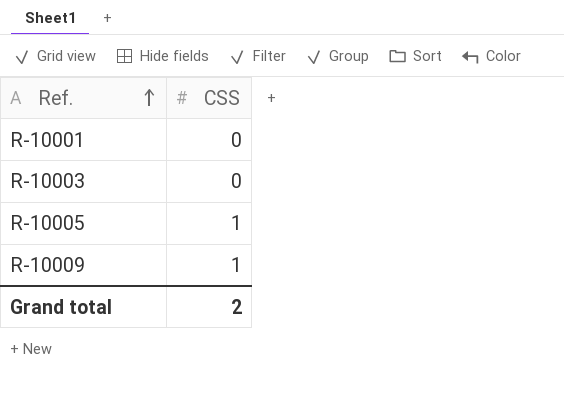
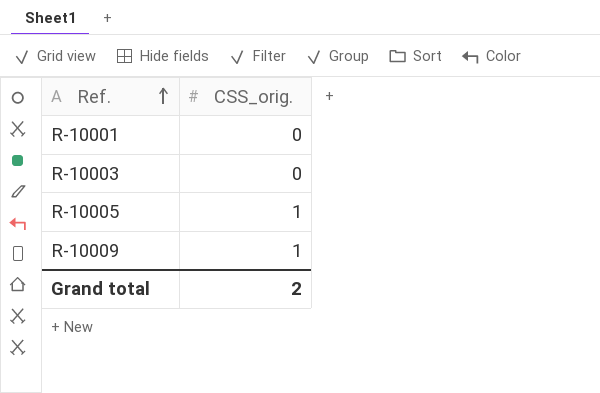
column name: CSS -> CSS_orig.

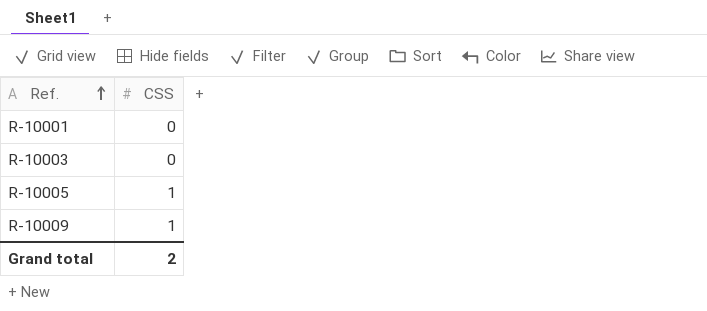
column name: CSS_orig. -> CSS

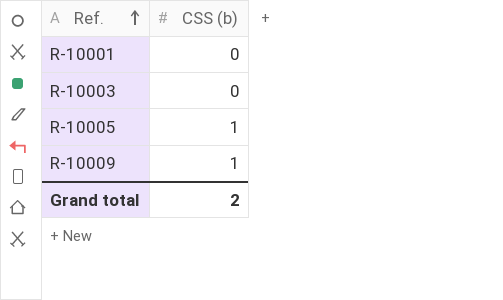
column name: CSS -> CSS (b)

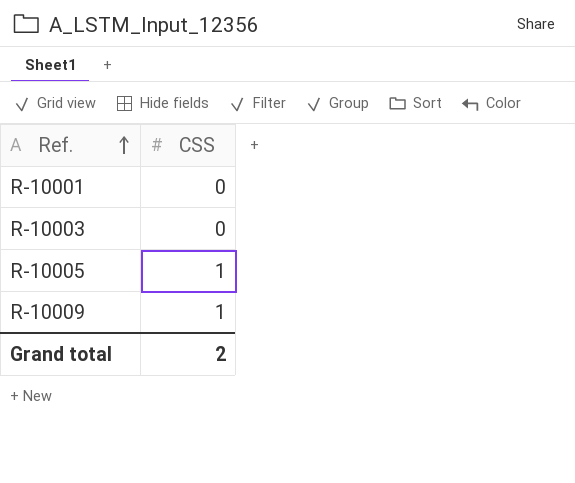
column name: CSS (b) -> CSS

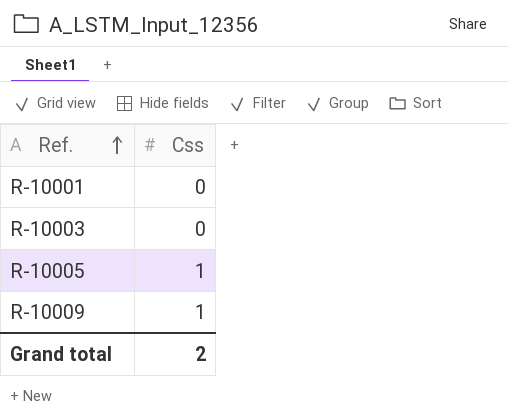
column name: CSS -> Css

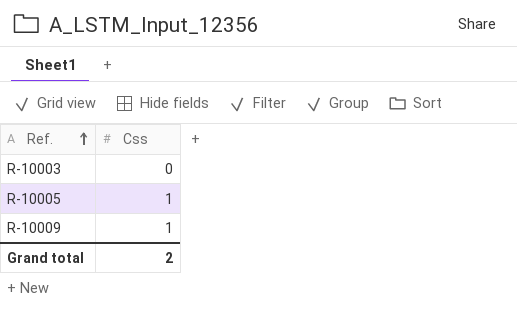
row R-10001: 0 -> none

